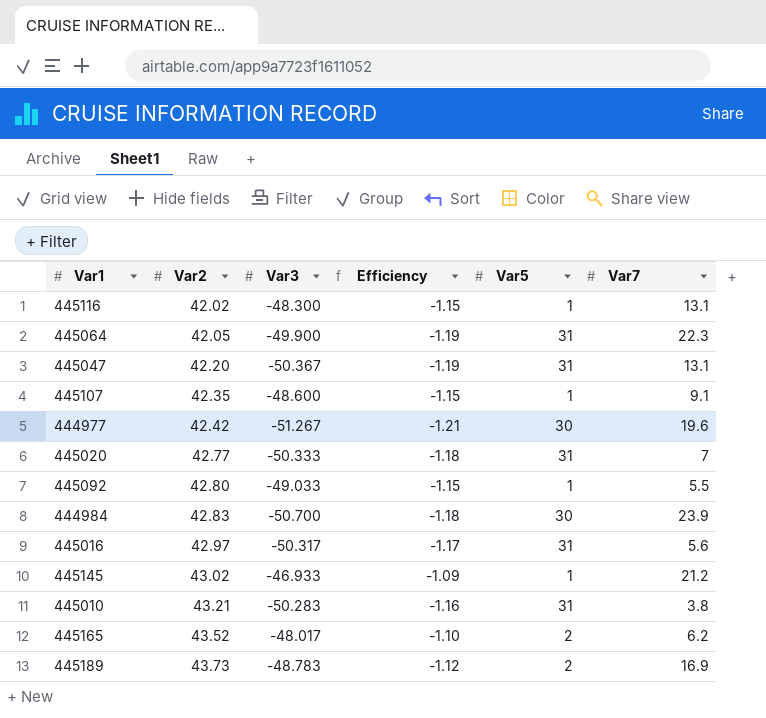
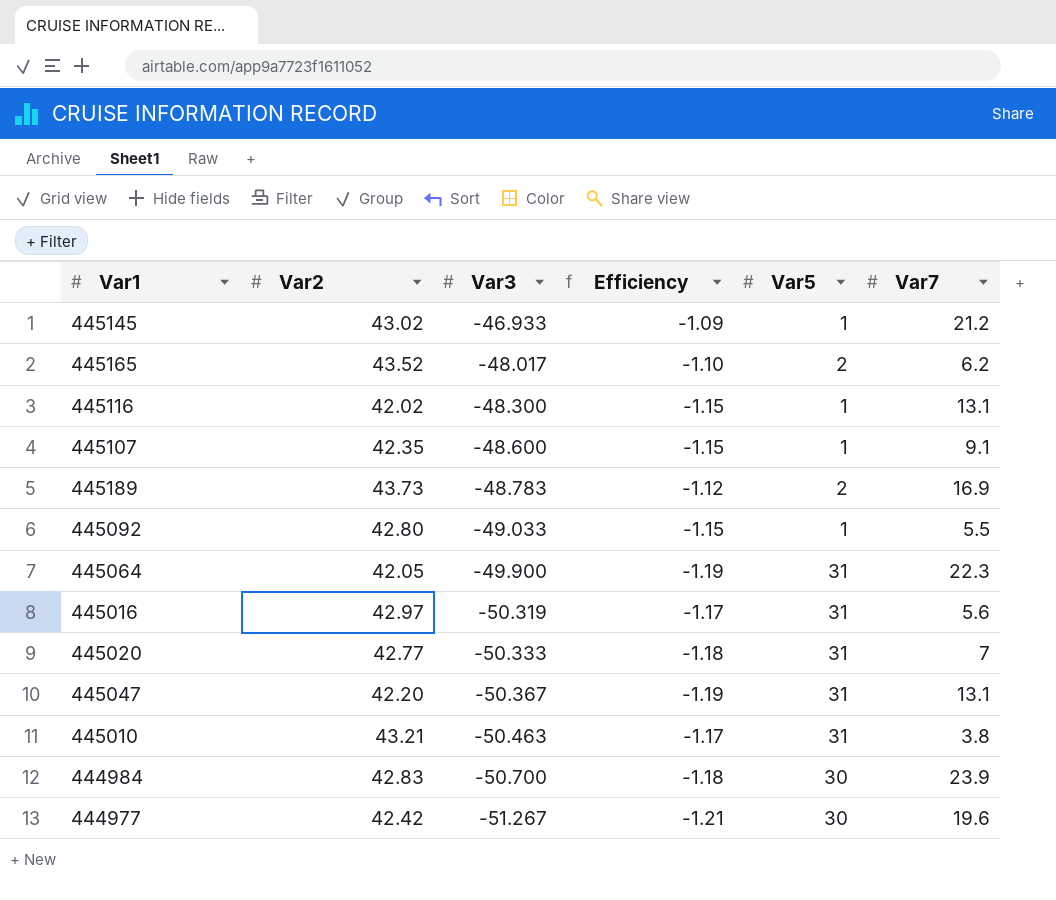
row order: Var2 ascending -> Var3 descending
445016 | Var3: -50.317 -> -50.319
445010 | Var3: -50.283 -> -50.463
445010 | Efficiency: -1.16 -> -1.17

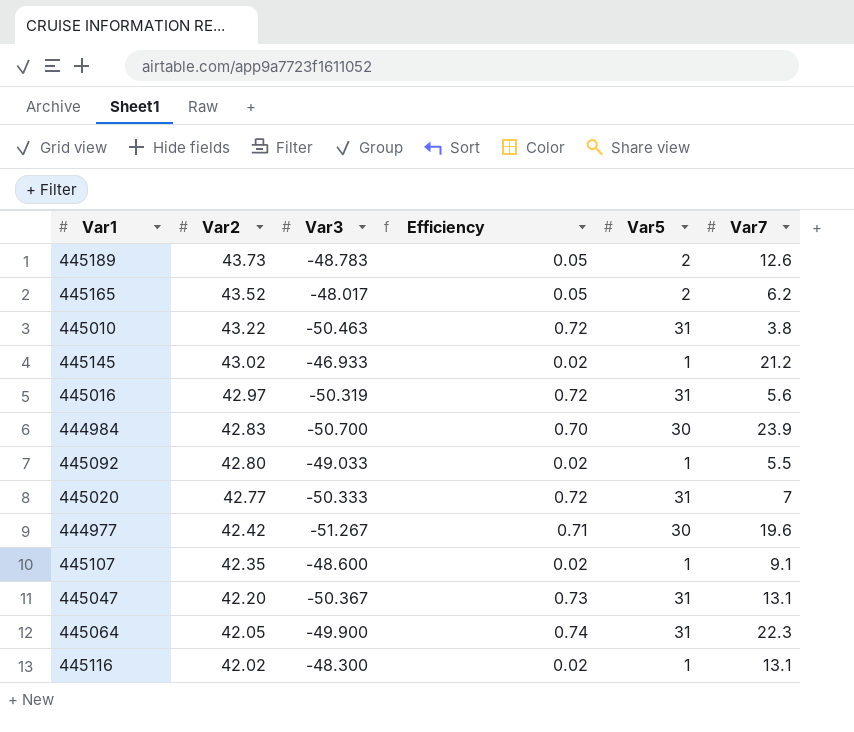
row order: Var3 descending -> Var2 descending
column Efficiency | formula: [Var3] / [Var2] -> [Var5] / [Var2]
445189 | Var7: 16.9 -> 12.6
445010 | Var2: 43.21 -> 43.22

